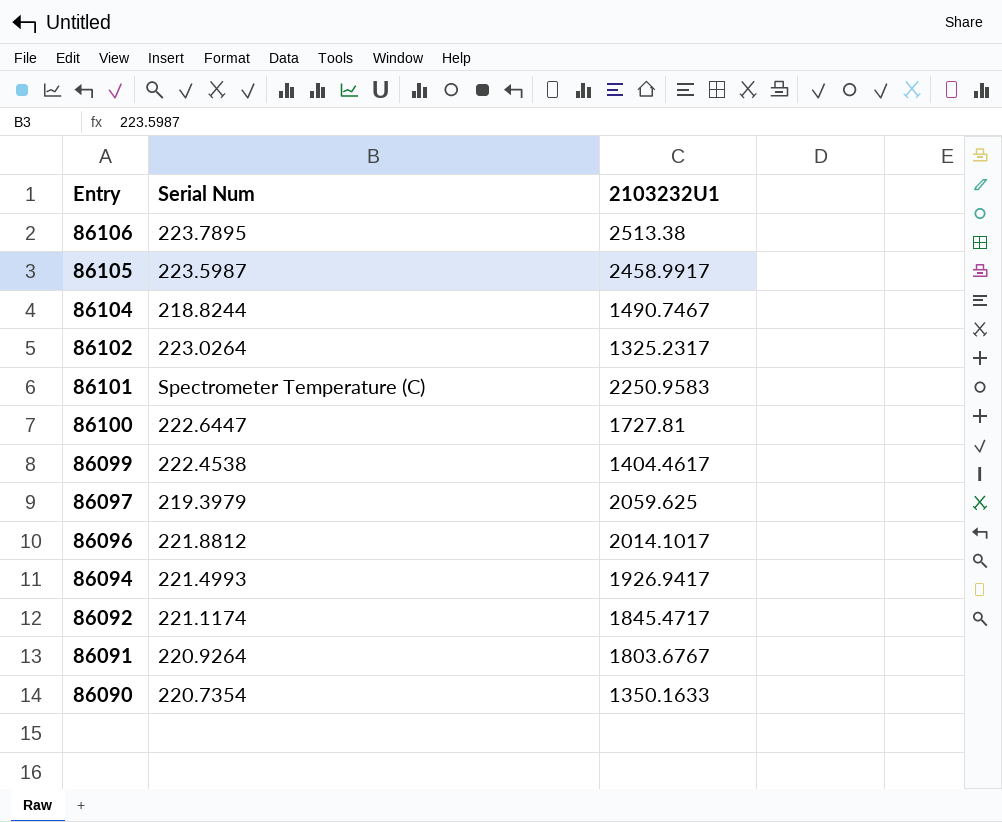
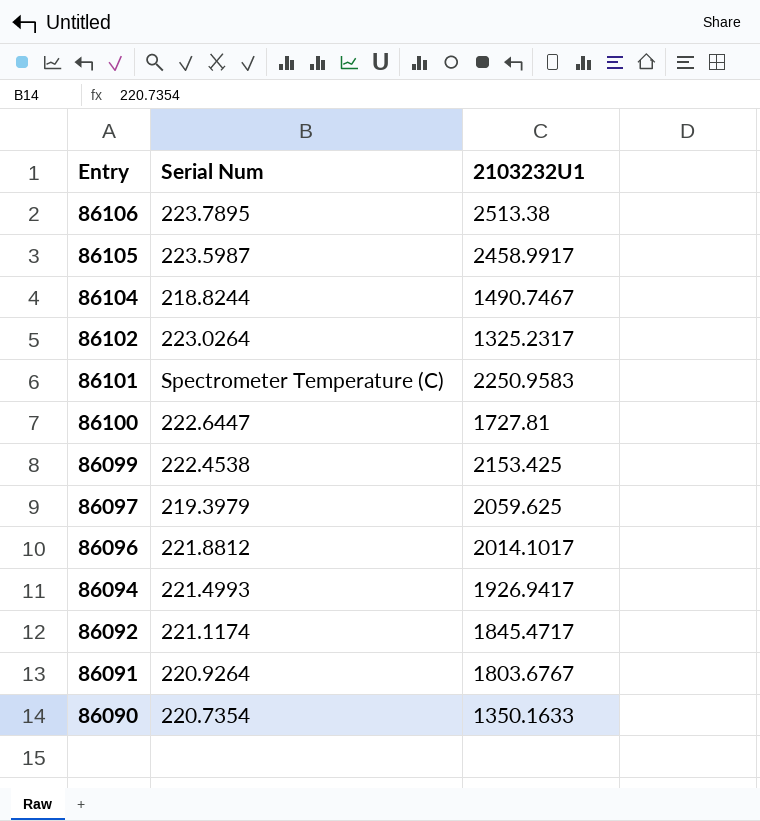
86099 | 2103232U1: 1404.4617 -> 2153.425

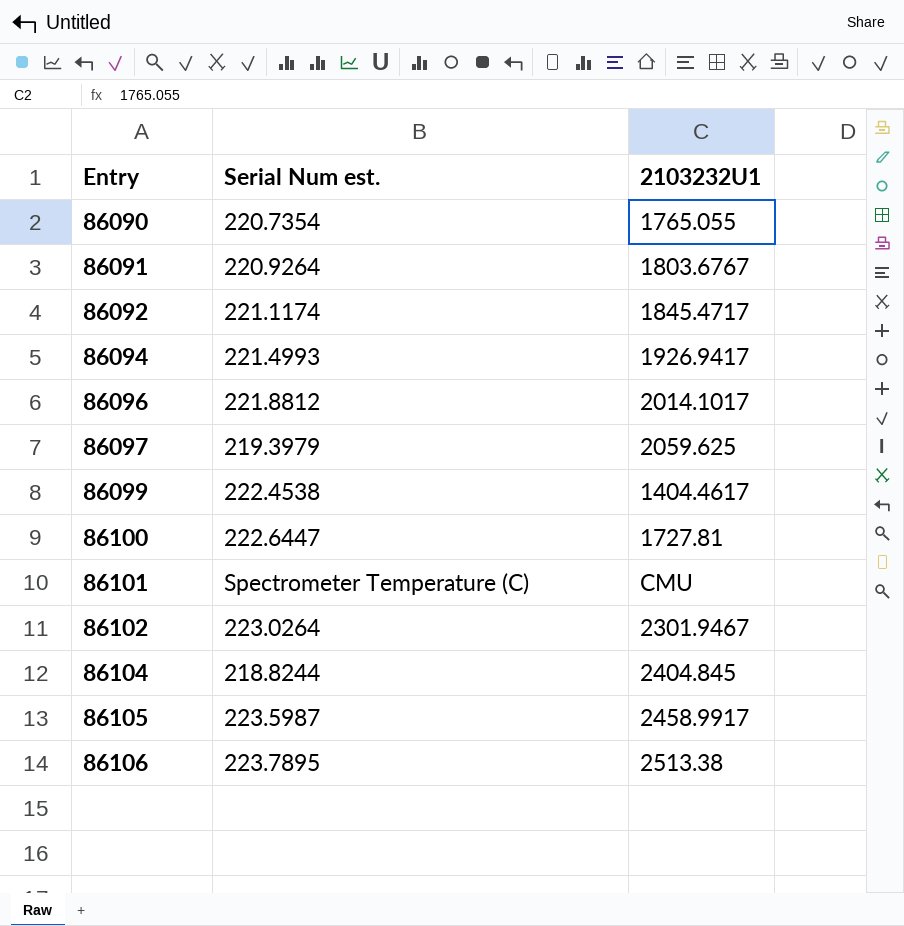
row order: Entry descending -> Entry ascending
column name: Serial Num -> Serial Num est.
86090 | 2103232U1: 1350.1633 -> 1765.055
86099 | 2103232U1: 2153.425 -> 1404.4617
86101 | 2103232U1: 2250.9583 -> CMU
86102 | 2103232U1: 1325.2317 -> 2301.9467
86104 | 2103232U1: 1490.7467 -> 2404.845

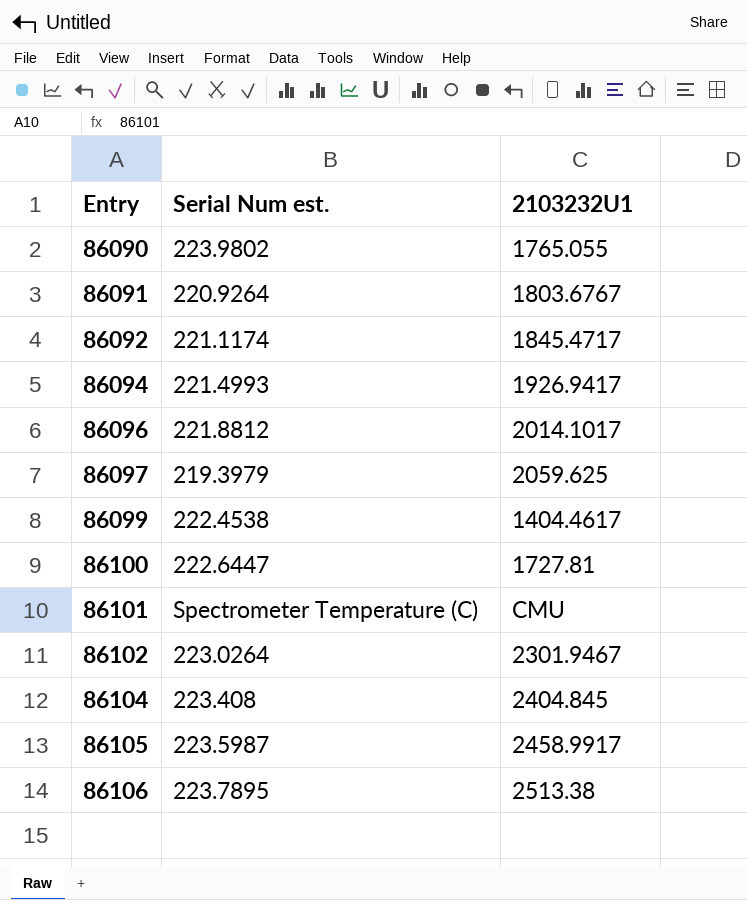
86090 | Serial Num est.: 220.7354 -> 223.9802
86104 | Serial Num est.: 218.8244 -> 223.408

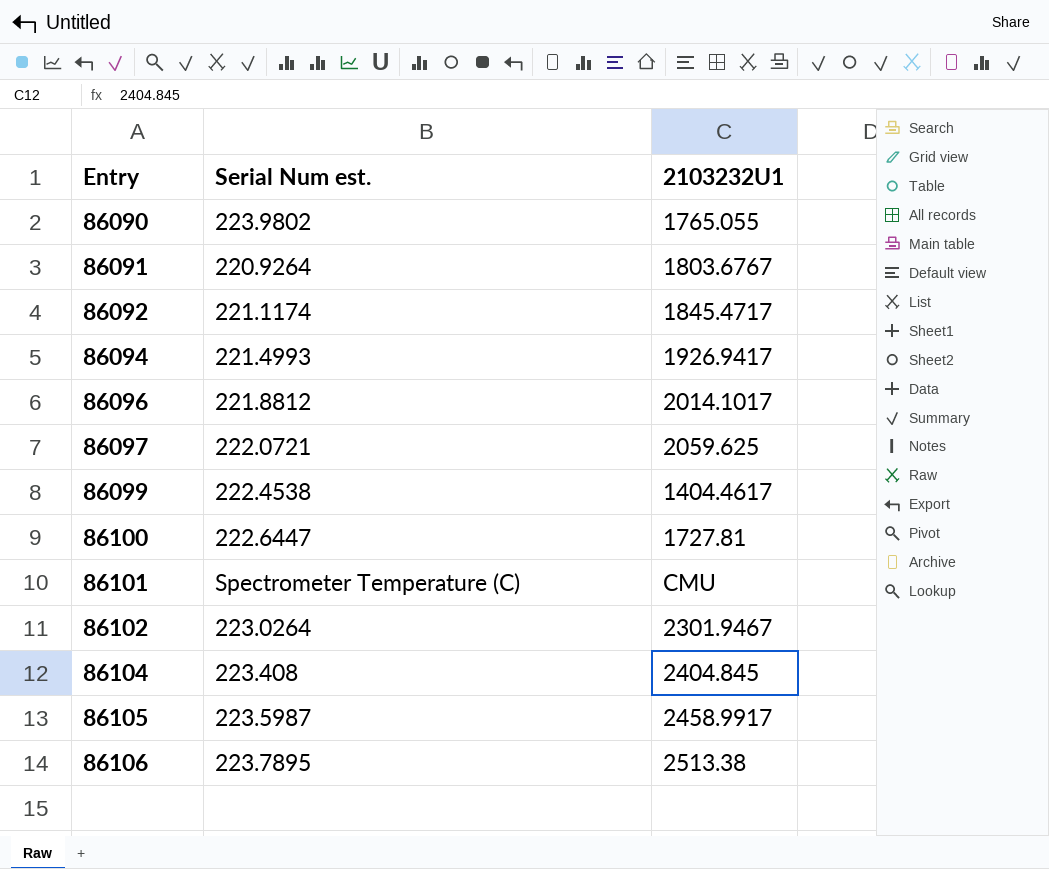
86097 | Serial Num est.: 219.3979 -> 222.0721

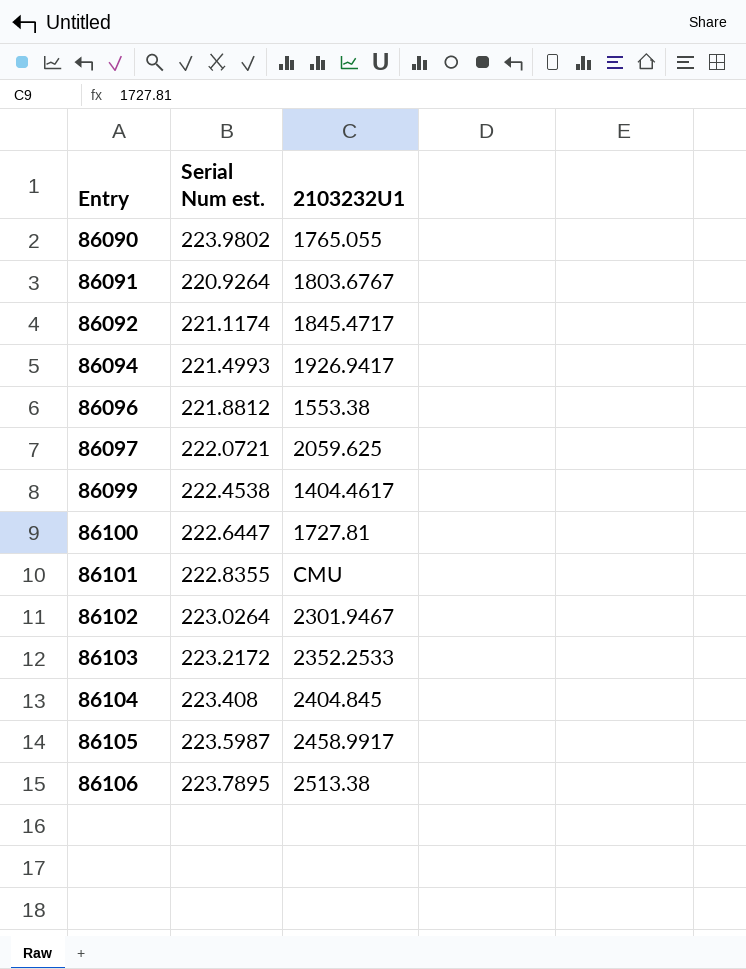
86096 | 2103232U1: 2014.1017 -> 1553.38
86101 | Serial Num est.: Spectrometer Temperature (C) -> 222.8355
row 86103: none -> 223.2172 | 2352.2533

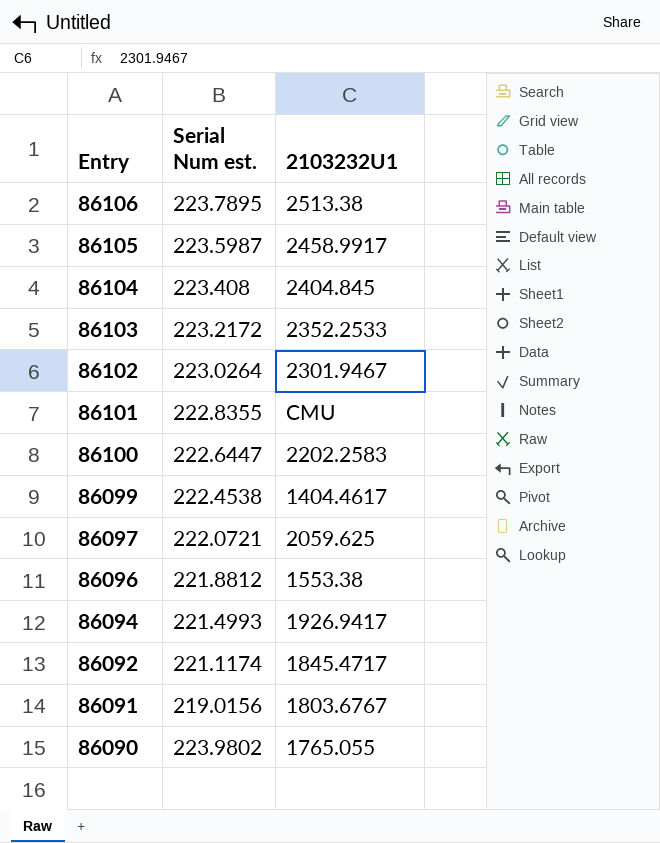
row order: Entry ascending -> Entry descending
86100 | 2103232U1: 1727.81 -> 2202.2583
86091 | Serial Num est.: 220.9264 -> 219.0156

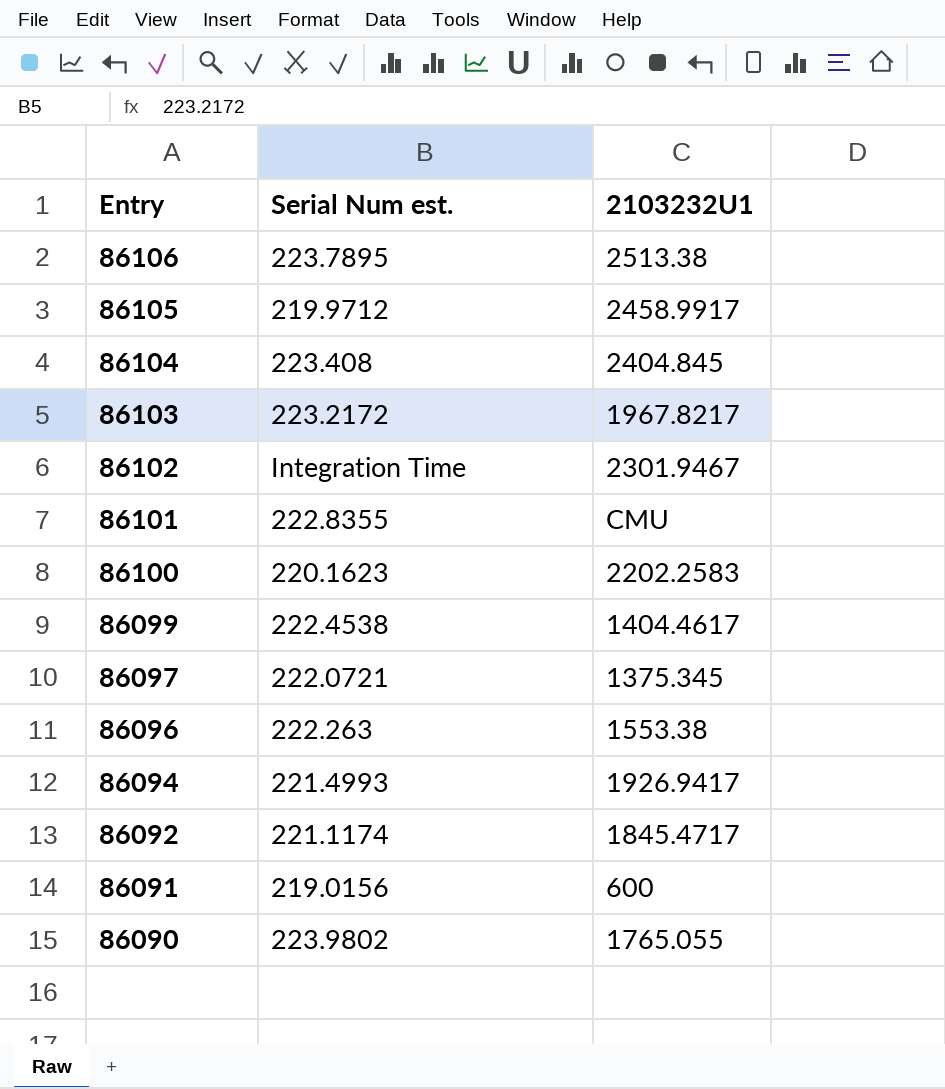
86105 | Serial Num est.: 223.5987 -> 219.9712
86103 | 2103232U1: 2352.2533 -> 1967.8217
86102 | Serial Num est.: 223.0264 -> Integration Time
86100 | Serial Num est.: 222.6447 -> 220.1623
86097 | 2103232U1: 2059.625 -> 1375.345
86096 | Serial Num est.: 221.8812 -> 222.263
86091 | 2103232U1: 1803.6767 -> 600

